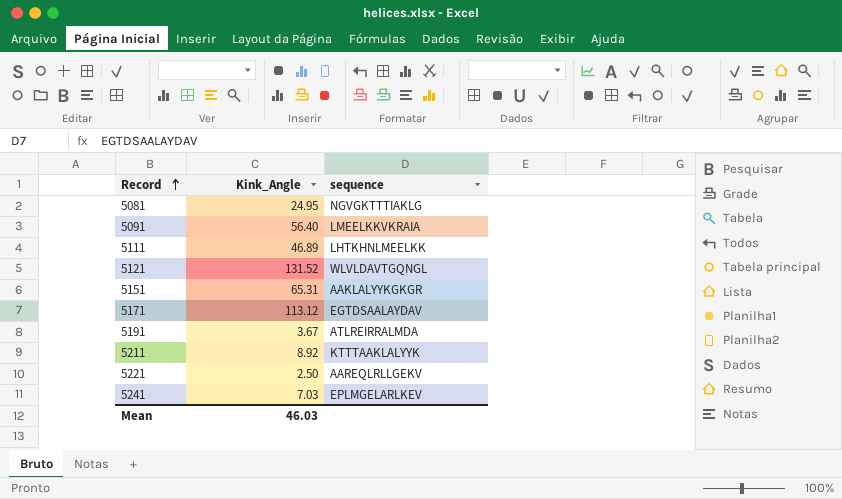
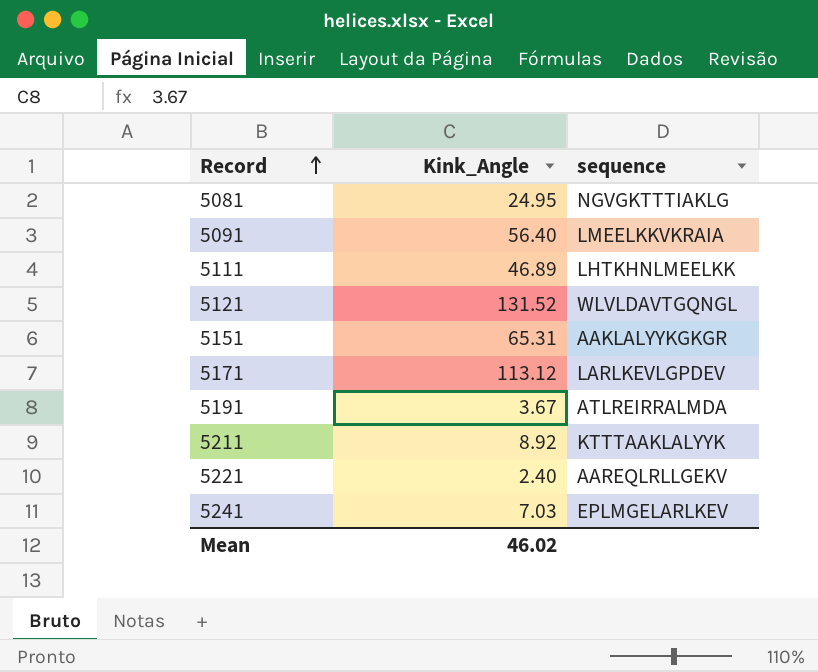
5171 | sequence: EGTDSAALAYDAV -> LARLKEVLGPDEV
5221 | Kink_Angle: 2.50 -> 2.40
Mean | Kink_Angle: 46.03 -> 46.02

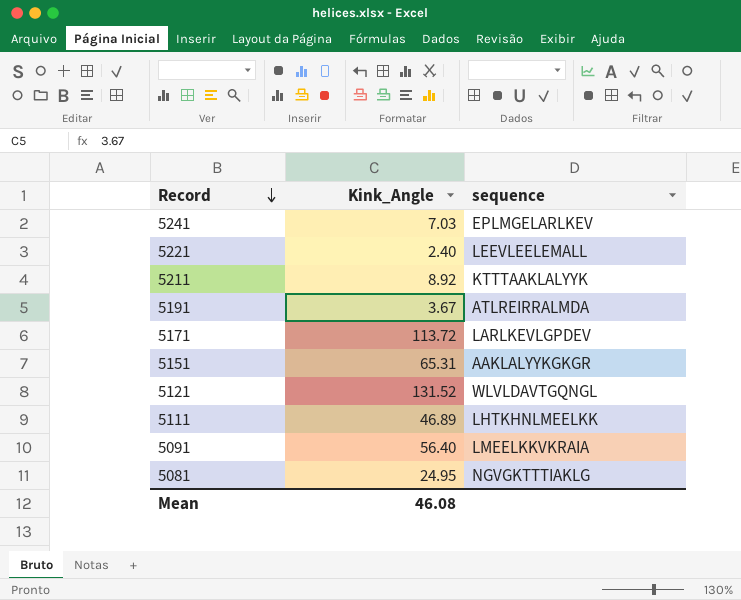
row order: Record ascending -> Record descending
5221 | sequence: AAREQLRLLGEKV -> LEEVLEELEMALL
5171 | Kink_Angle: 113.12 -> 113.72
Mean | Kink_Angle: 46.02 -> 46.08

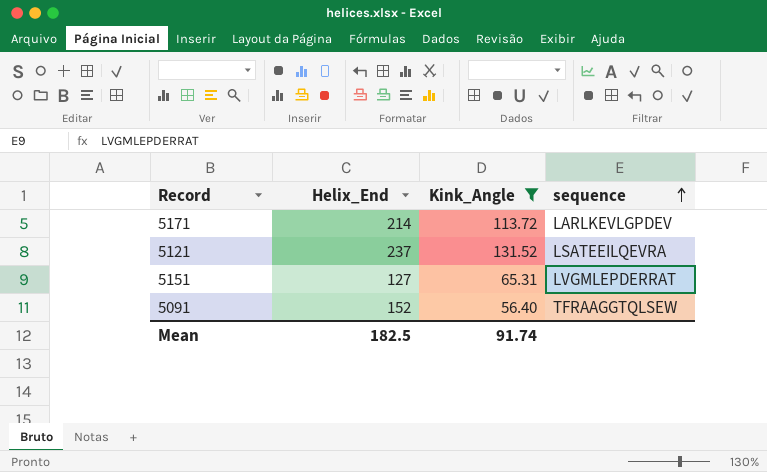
filter: none -> Kink_Angle >= 56.40
row order: Record descending -> sequence ascending
column Helix_End | position: none -> 2
5121 | sequence: WLVLDAVTGQNGL -> LSATEEILQEVRA
5151 | sequence: AAKLALYYKGKGR -> LVGMLEPDERRAT
5091 | sequence: LMEELKKVKRAIA -> TFRAAGGTQLSEW
Mean | Kink_Angle: 46.08 -> 91.74

